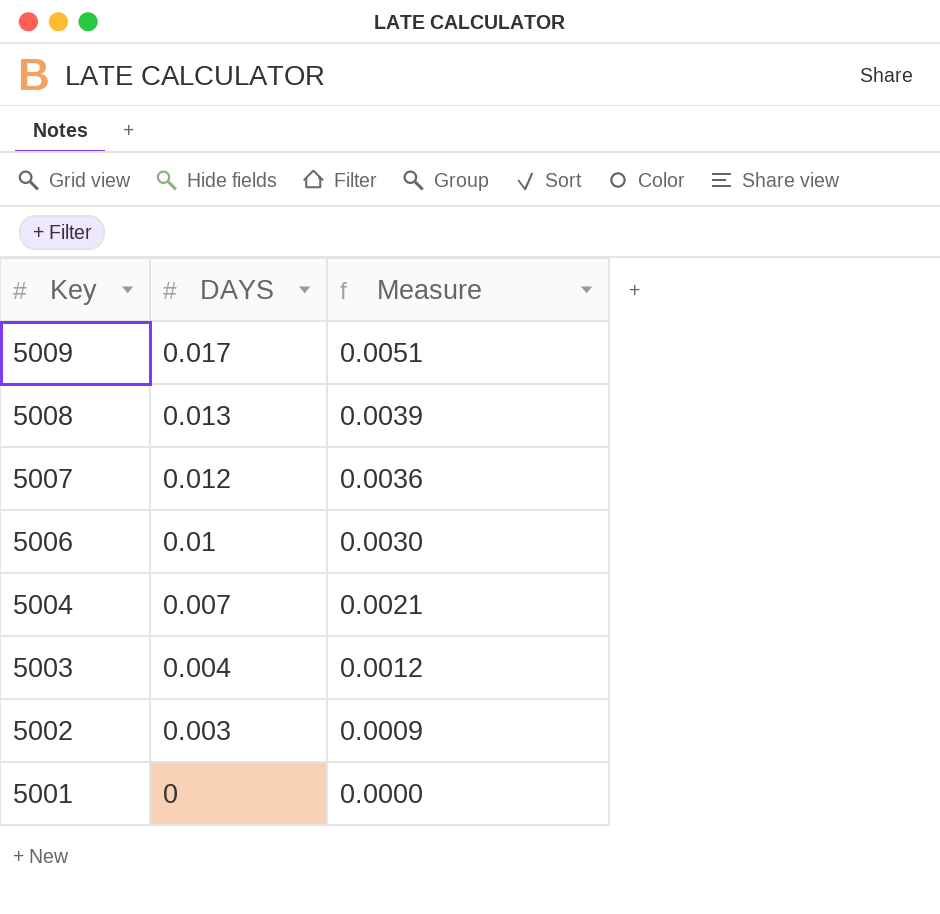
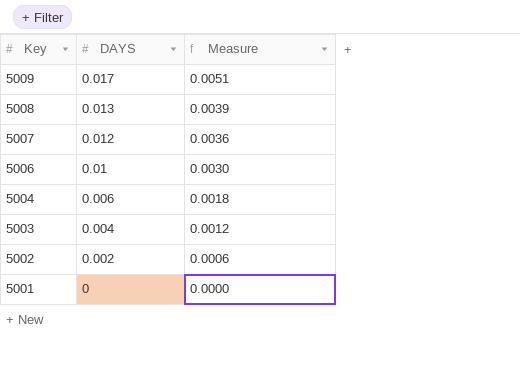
5004 | DAYS: 0.007 -> 0.006
5004 | Measure: 0.0021 -> 0.0018
5002 | DAYS: 0.003 -> 0.002
5002 | Measure: 0.0009 -> 0.0006

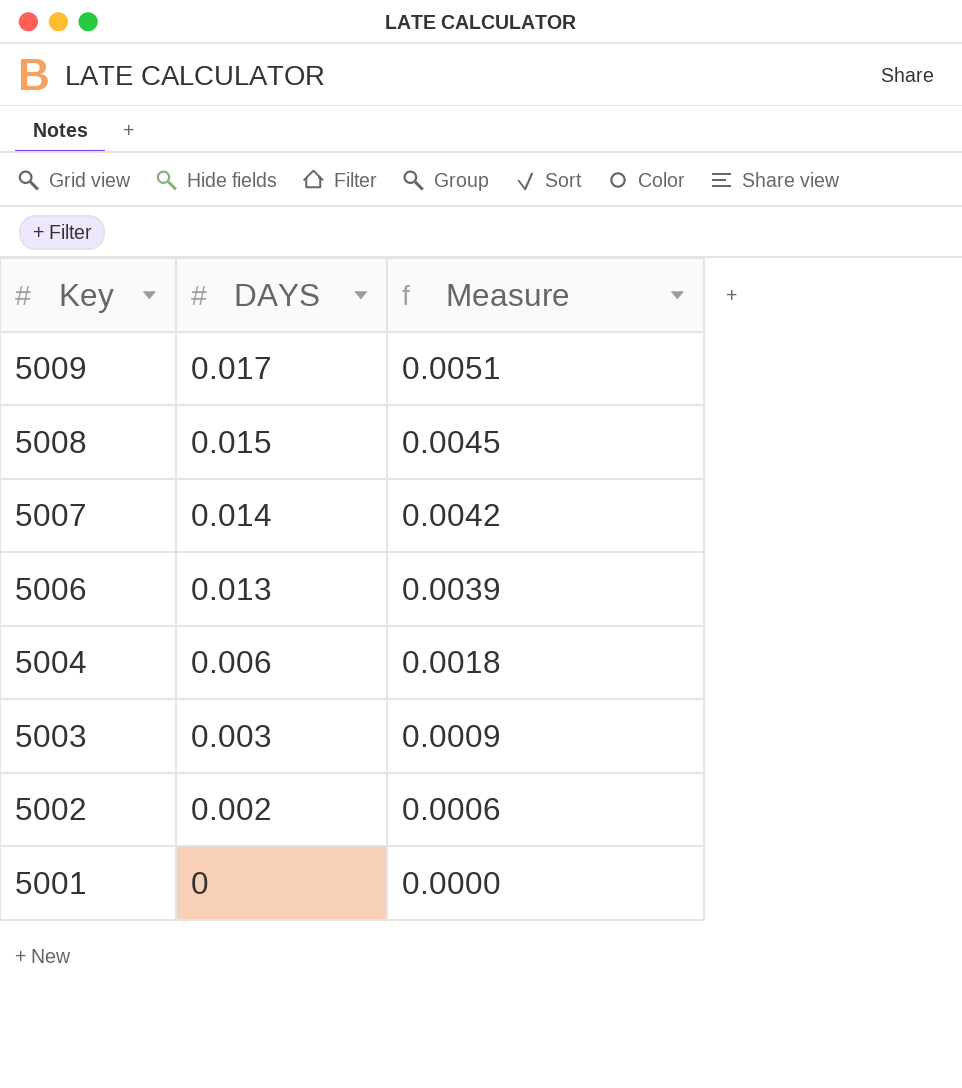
5008 | DAYS: 0.013 -> 0.015
5008 | Measure: 0.0039 -> 0.0045
5007 | DAYS: 0.012 -> 0.014
5007 | Measure: 0.0036 -> 0.0042
5006 | DAYS: 0.01 -> 0.013
5006 | Measure: 0.0030 -> 0.0039
5003 | DAYS: 0.004 -> 0.003
5003 | Measure: 0.0012 -> 0.0009

